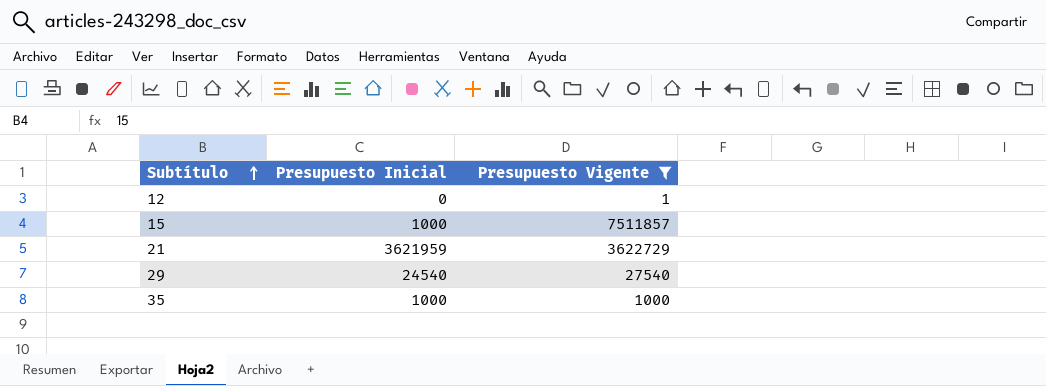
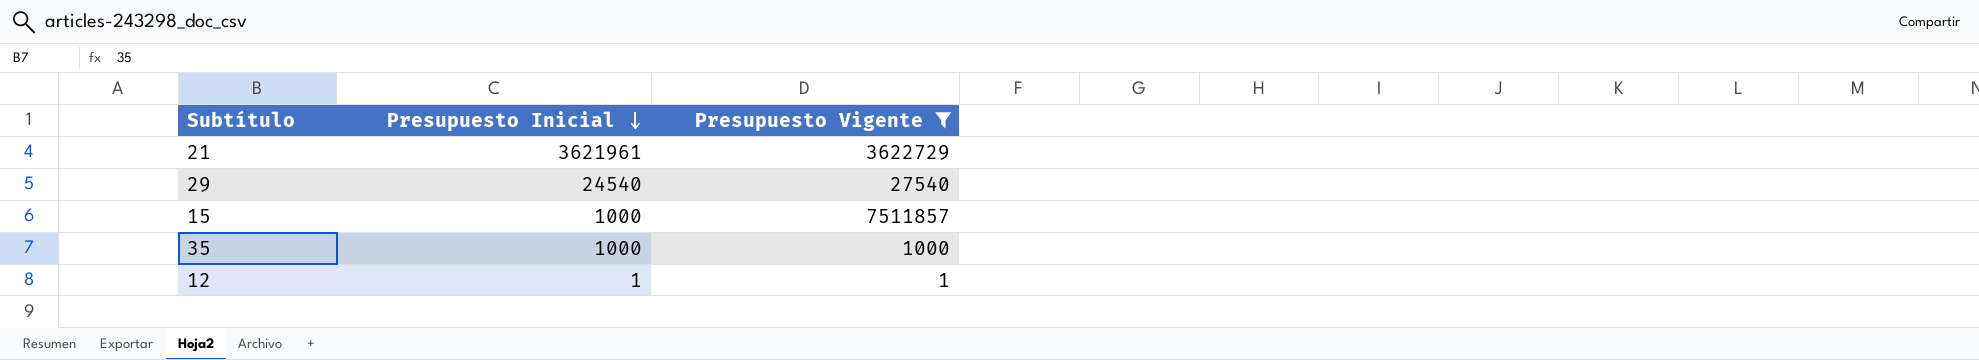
row order: Subtítulo ascending -> Presupuesto Inicial descending
21 | Presupuesto Inicial: 3621959 -> 3621961
12 | Presupuesto Inicial: 0 -> 1

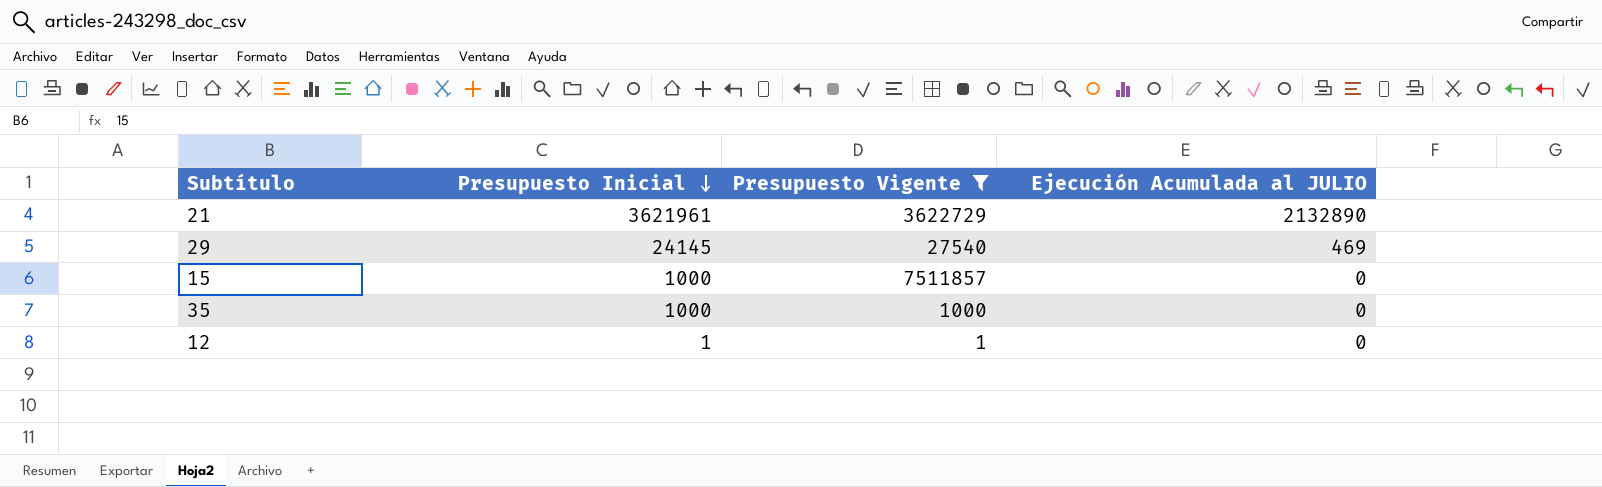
column Ejecución Acumulada al JULIO | position: none -> 4
29 | Presupuesto Inicial: 24540 -> 24145

